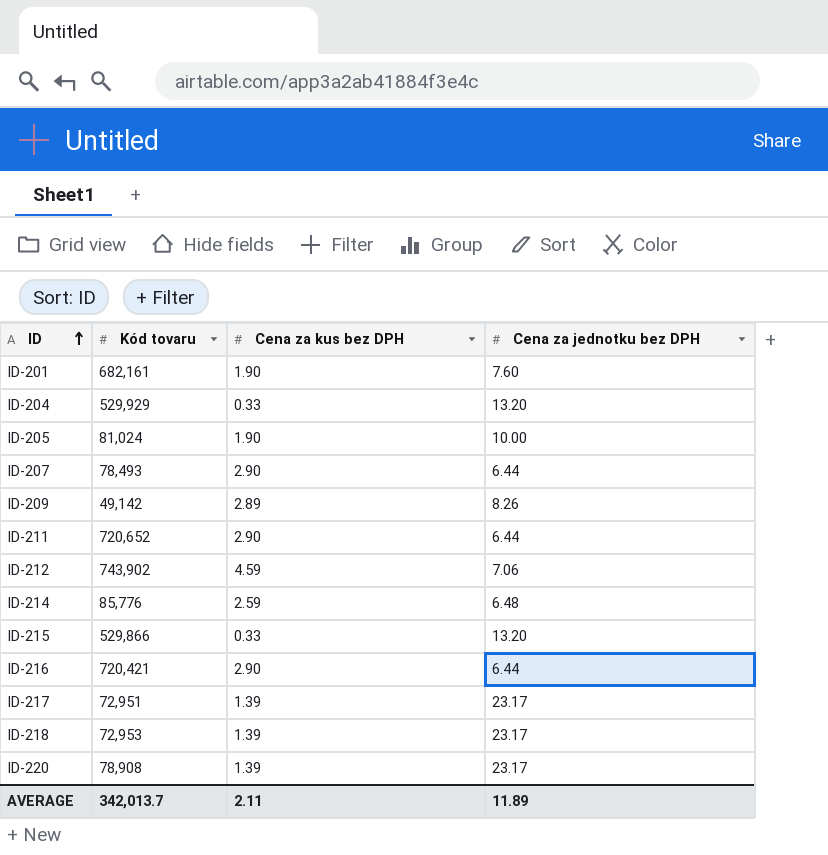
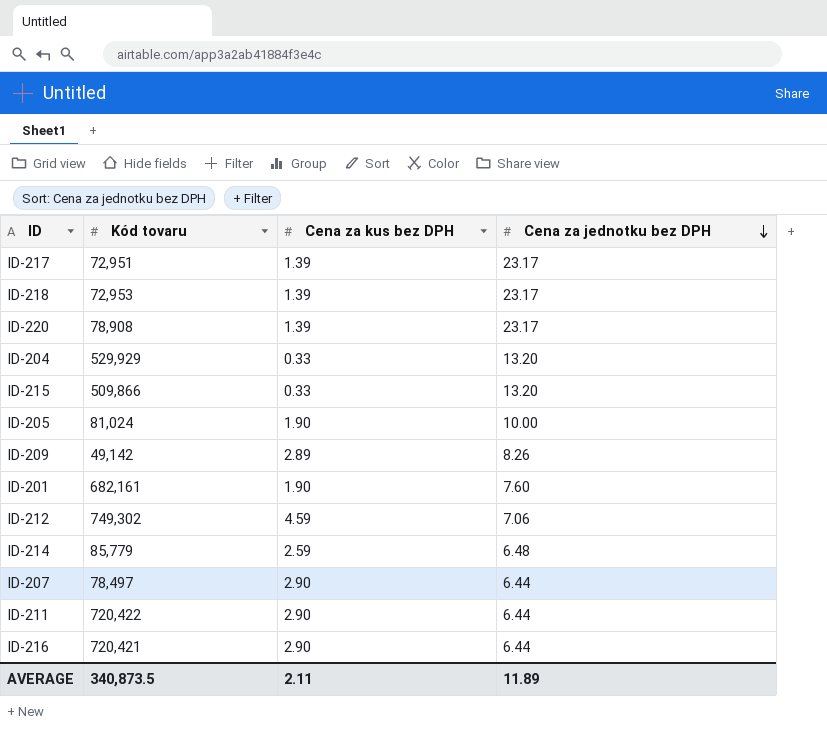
row order: ID ascending -> Cena za jednotku bez DPH descending
ID-215 | Kód tovaru: 529,866 -> 509,866
ID-212 | Kód tovaru: 743,902 -> 749,302
ID-214 | Kód tovaru: 85,776 -> 85,779
ID-207 | Kód tovaru: 78,493 -> 78,497
ID-211 | Kód tovaru: 720,652 -> 720,422
AVERAGE | Kód tovaru: 342,013.7 -> 340,873.5

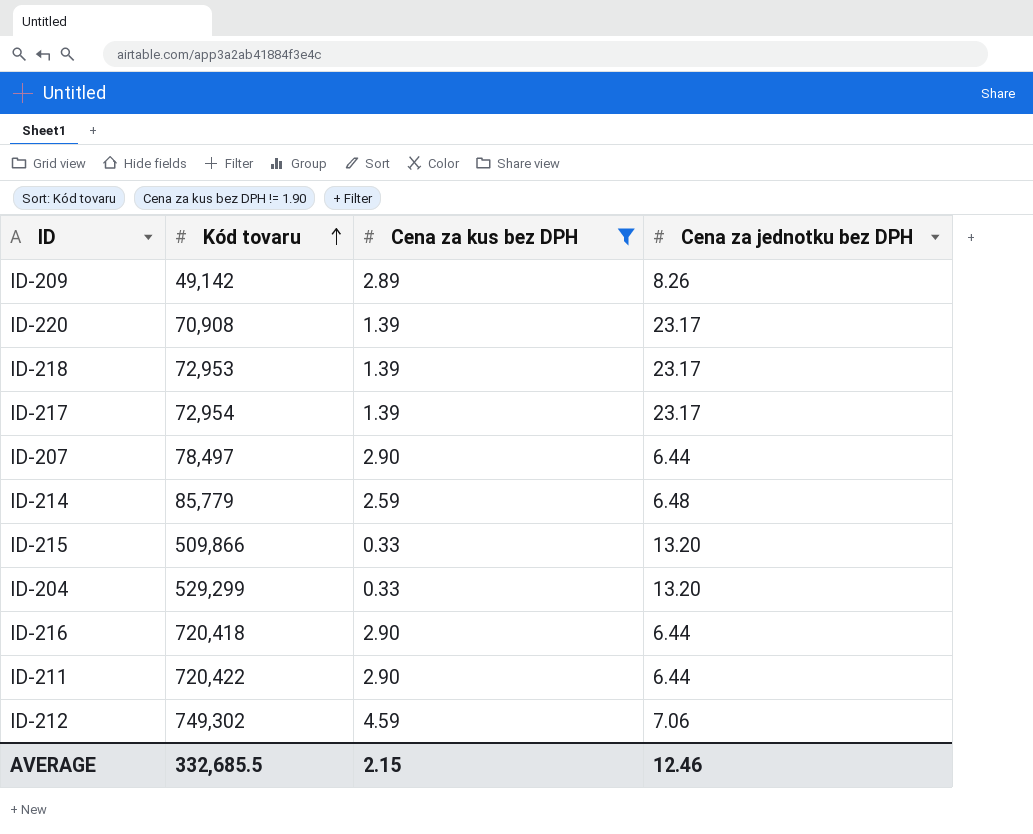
filter: none -> Cena za kus bez DPH != 1.90
row order: Cena za jednotku bez DPH descending -> Kód tovaru ascending
ID-220 | Kód tovaru: 78,908 -> 70,908
ID-217 | Kód tovaru: 72,951 -> 72,954
ID-204 | Kód tovaru: 529,929 -> 529,299
ID-216 | Kód tovaru: 720,421 -> 720,418
AVERAGE | Kód tovaru: 340,873.5 -> 332,685.5
AVERAGE | Cena za kus bez DPH: 2.11 -> 2.15
AVERAGE | Cena za jednotku bez DPH: 11.89 -> 12.46

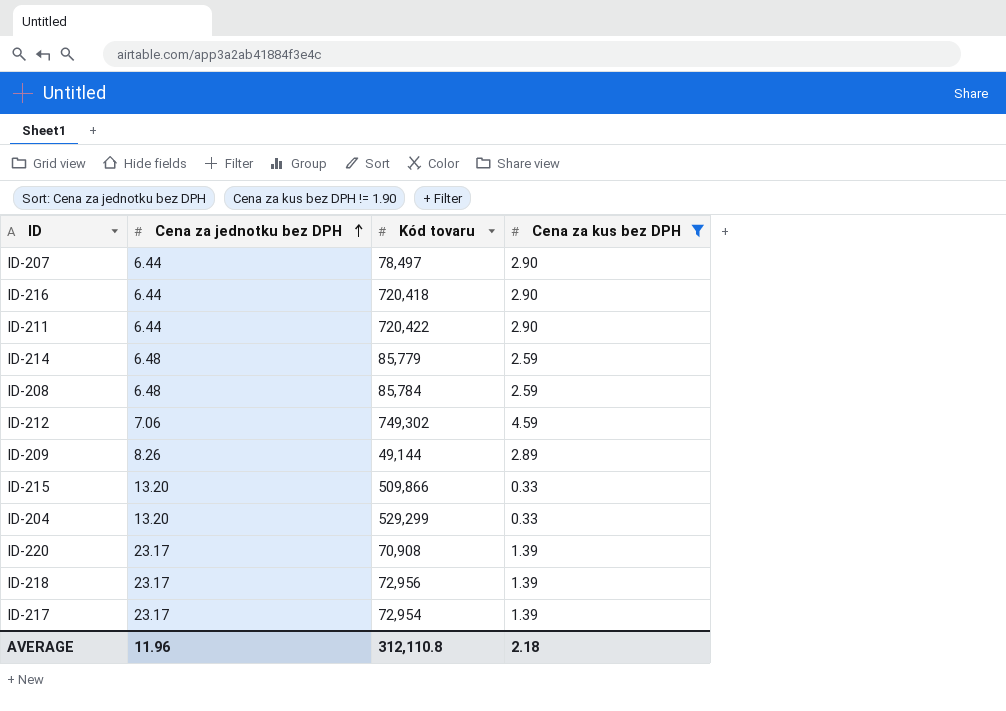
row order: Kód tovaru ascending -> Cena za jednotku bez DPH ascending
column Cena za jednotku bez DPH | position: 4 -> 2
row ID-208: none -> 6.48 | 85,784 | 2.59
ID-209 | Kód tovaru: 49,142 -> 49,144
ID-218 | Kód tovaru: 72,953 -> 72,956
AVERAGE | Cena za jednotku bez DPH: 12.46 -> 11.96
AVERAGE | Kód tovaru: 332,685.5 -> 312,110.8
AVERAGE | Cena za kus bez DPH: 2.15 -> 2.18

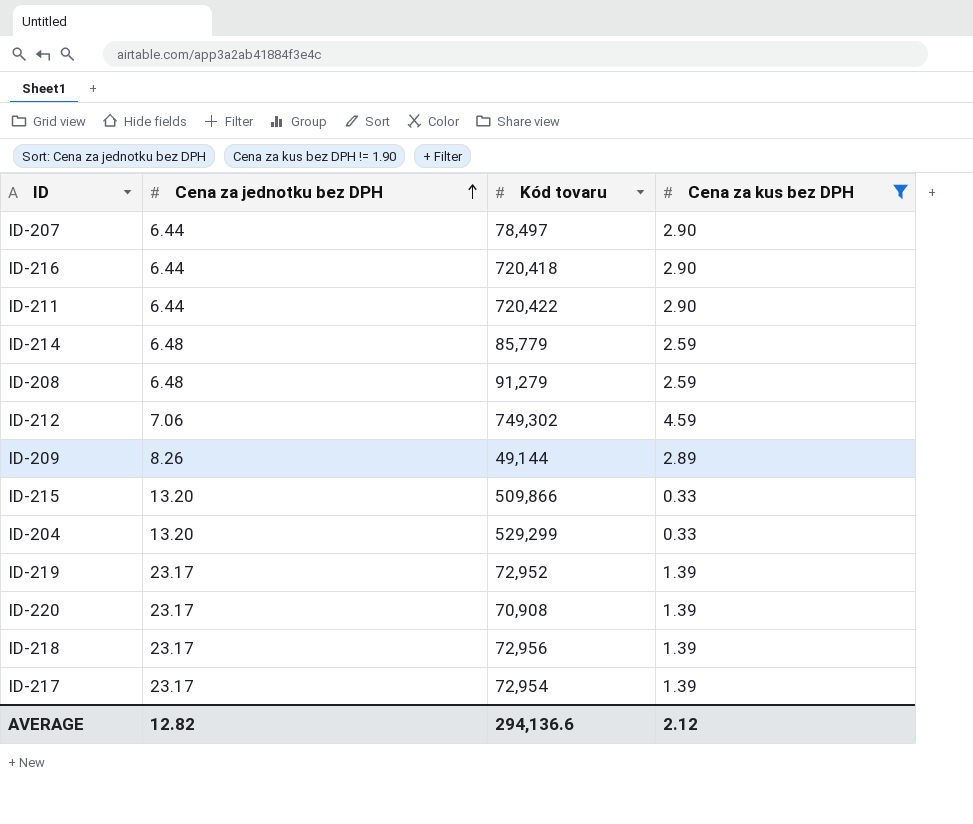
ID-208 | Kód tovaru: 85,784 -> 91,279
row ID-219: none -> 23.17 | 72,952 | 1.39
AVERAGE | Cena za jednotku bez DPH: 11.96 -> 12.82
AVERAGE | Kód tovaru: 312,110.8 -> 294,136.6
AVERAGE | Cena za kus bez DPH: 2.18 -> 2.12

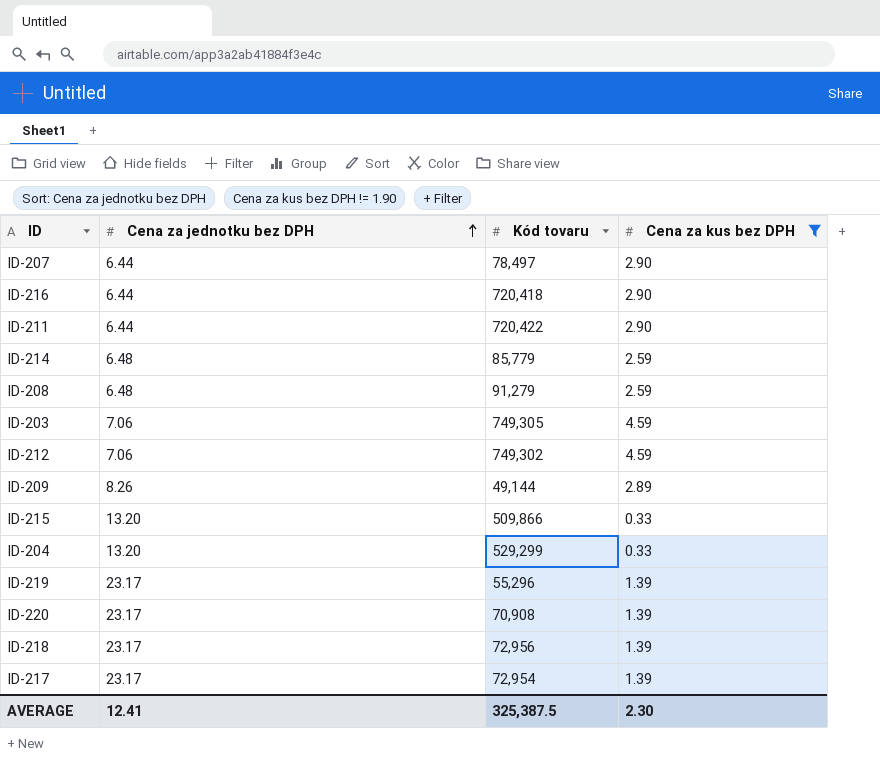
row ID-203: none -> 7.06 | 749,305 | 4.59
ID-219 | Kód tovaru: 72,952 -> 55,296
AVERAGE | Cena za jednotku bez DPH: 12.82 -> 12.41
AVERAGE | Kód tovaru: 294,136.6 -> 325,387.5
AVERAGE | Cena za kus bez DPH: 2.12 -> 2.30

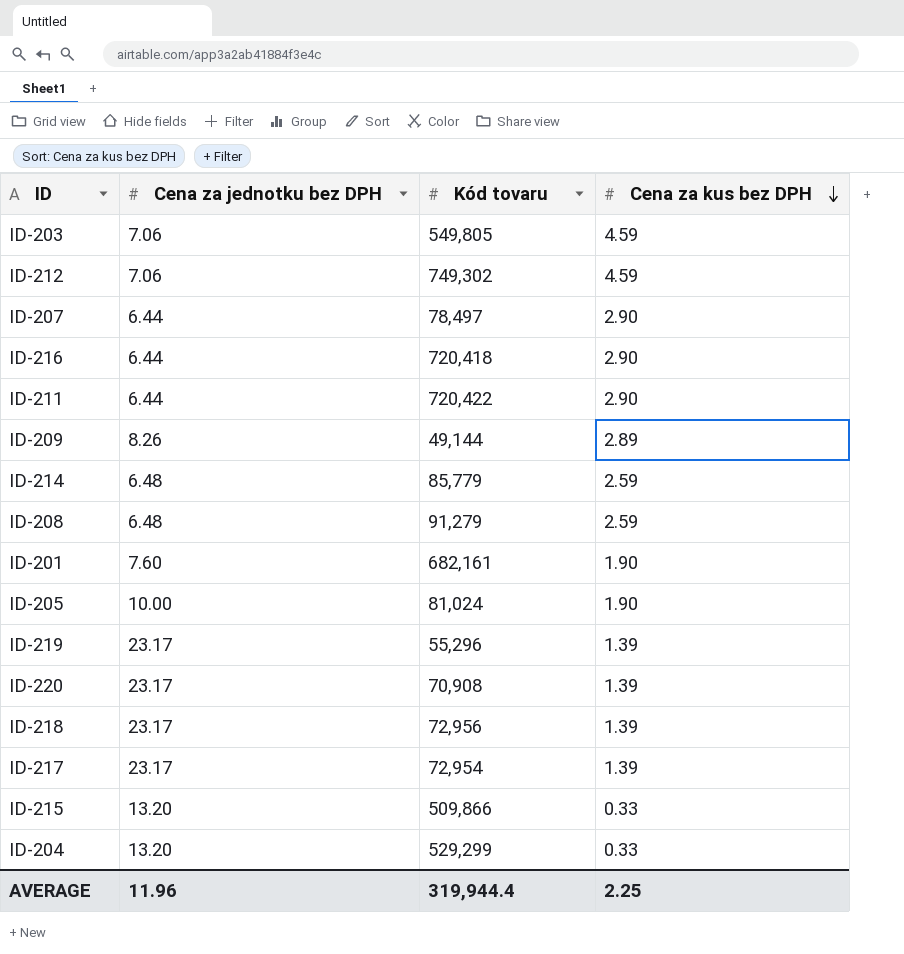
filter: Cena za kus bez DPH != 1.90 -> none
row order: Cena za jednotku bez DPH ascending -> Cena za kus bez DPH descending
ID-203 | Kód tovaru: 749,305 -> 549,805
AVERAGE | Cena za jednotku bez DPH: 12.41 -> 11.96
AVERAGE | Kód tovaru: 325,387.5 -> 319,944.4
AVERAGE | Cena za kus bez DPH: 2.30 -> 2.25

